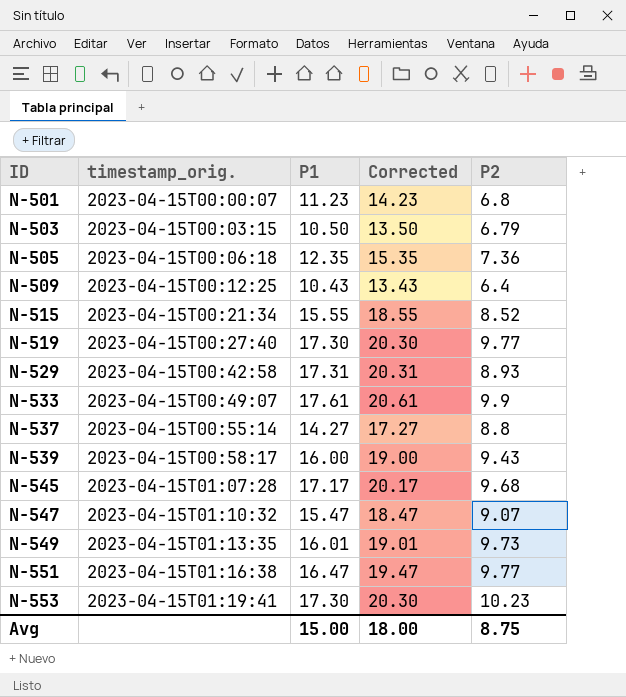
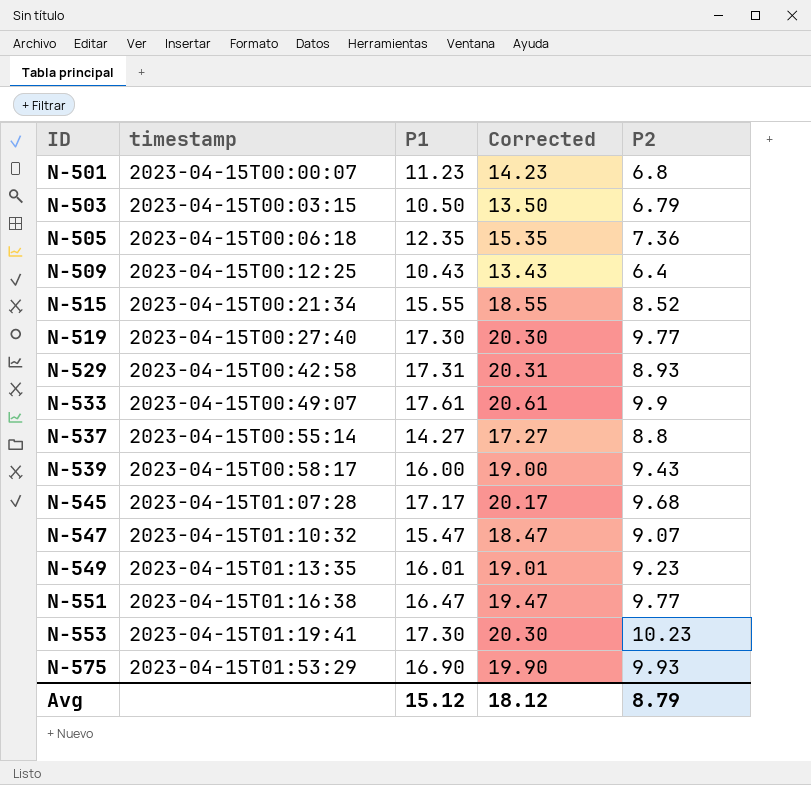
column name: timestamp_orig. -> timestamp
N-549 | P2: 9.73 -> 9.23
row N-575: none -> 2023-04-15T01:53:29 | 16.90 | 19.90 | 9.93
Avg | P1: 15.00 -> 15.12
Avg | Corrected: 18.00 -> 18.12
Avg | P2: 8.75 -> 8.79

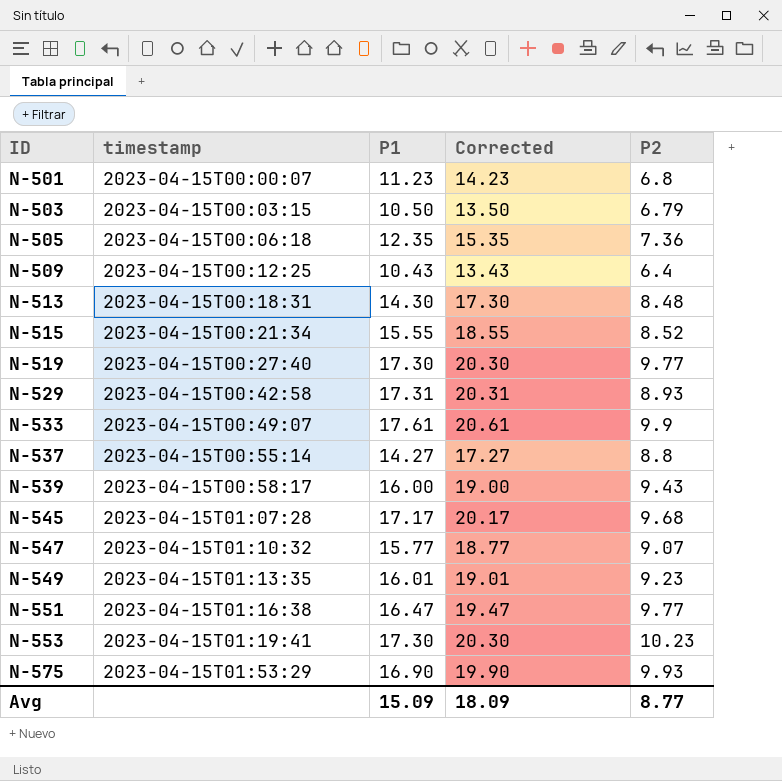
row N-513: none -> 2023-04-15T00:18:31 | 14.30 | 17.30 | 8.48
N-547 | P1: 15.47 -> 15.77
N-547 | Corrected: 18.47 -> 18.77
Avg | P1: 15.12 -> 15.09
Avg | Corrected: 18.12 -> 18.09
Avg | P2: 8.79 -> 8.77

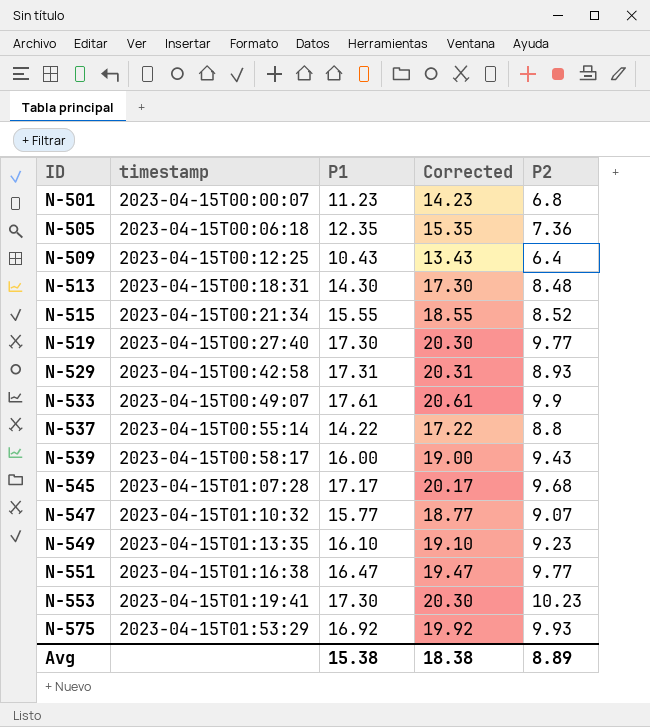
row N-503: 2023-04-15T00:03:15 | 10.50 | 13.50 | 6.79 -> none
N-537 | P1: 14.27 -> 14.22
N-537 | Corrected: 17.27 -> 17.22
N-549 | P1: 16.01 -> 16.10
N-549 | Corrected: 19.01 -> 19.10
N-575 | P1: 16.90 -> 16.92
N-575 | Corrected: 19.90 -> 19.92
Avg | P1: 15.09 -> 15.38
Avg | Corrected: 18.09 -> 18.38
Avg | P2: 8.77 -> 8.89

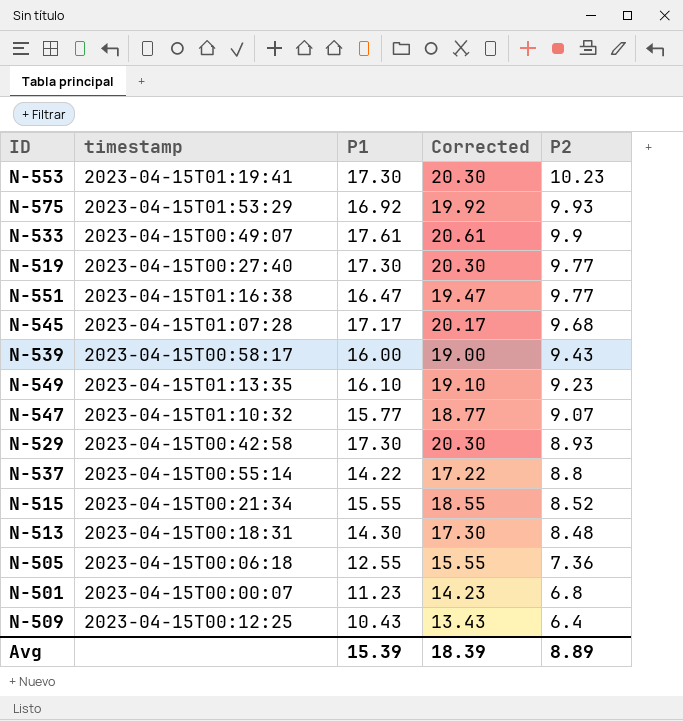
row order: ID ascending -> P2 descending
N-529 | P1: 17.31 -> 17.30
N-529 | Corrected: 20.31 -> 20.30
N-505 | P1: 12.35 -> 12.55
N-505 | Corrected: 15.35 -> 15.55
Avg | P1: 15.38 -> 15.39
Avg | Corrected: 18.38 -> 18.39

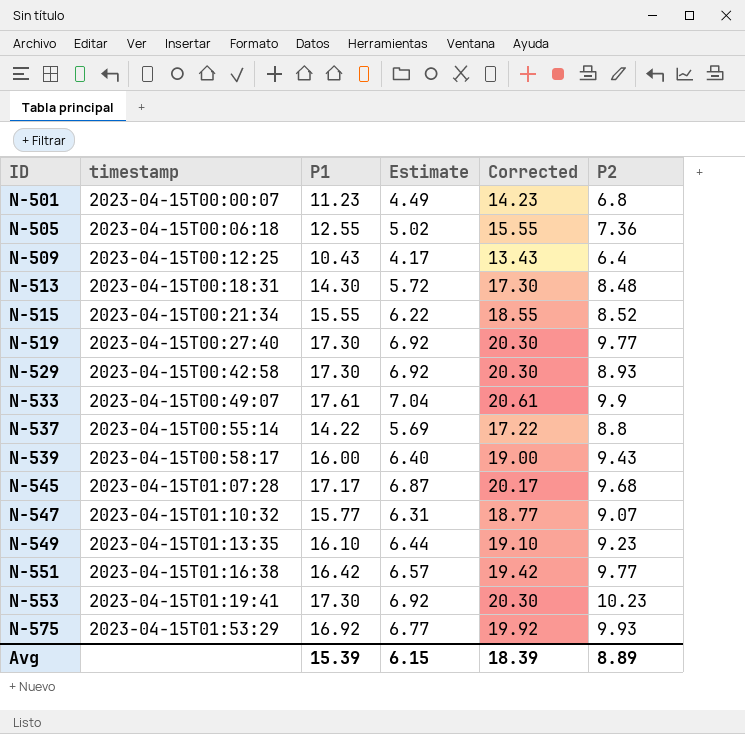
row order: P2 descending -> ID ascending
column Estimate | formula: none -> [P1] * 0.4
N-551 | P1: 16.47 -> 16.42
N-551 | Corrected: 19.47 -> 19.42

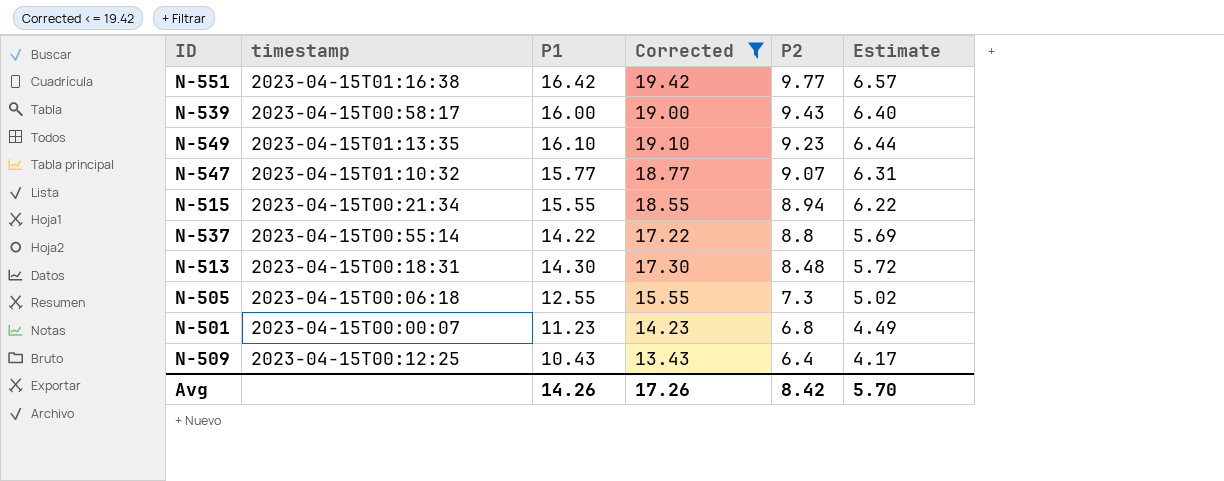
filter: none -> Corrected <= 19.42
row order: ID ascending -> P2 descending
column Estimate | position: 4 -> 6
N-515 | P2: 8.52 -> 8.94
N-505 | P2: 7.36 -> 7.3
Avg | P1: 15.39 -> 14.26
Avg | Corrected: 18.39 -> 17.26
Avg | P2: 8.89 -> 8.42
Avg | Estimate: 6.15 -> 5.70

